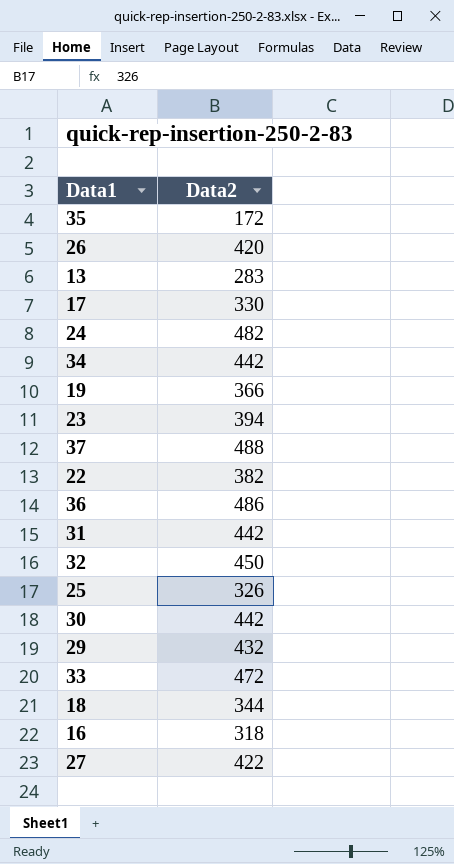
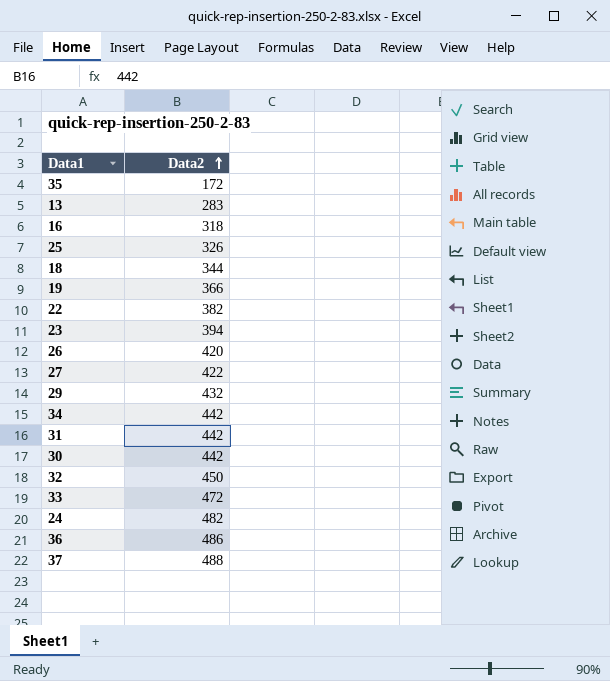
row order: none -> Data2 ascending
row 17: 330 -> none

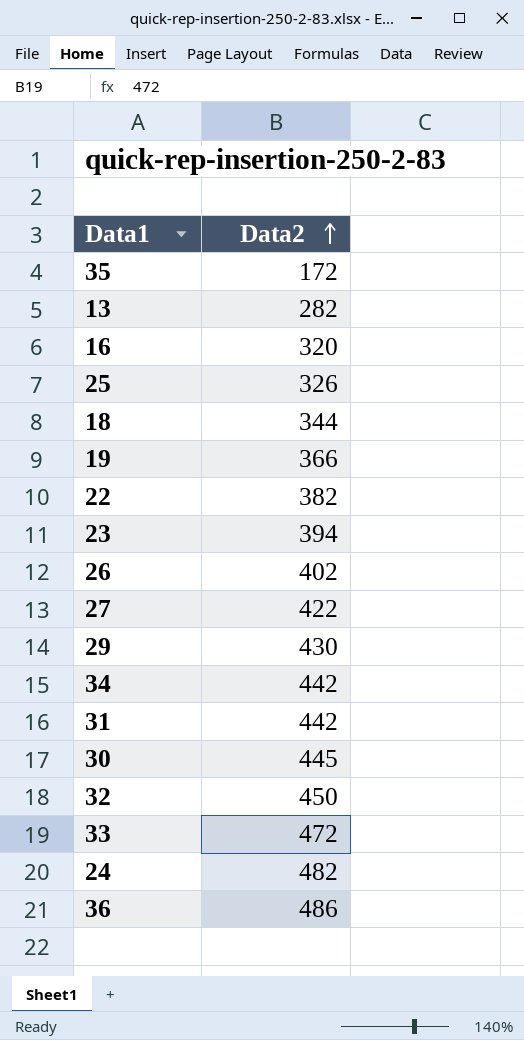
row 37: 488 -> none
13 | Data2: 283 -> 282
16 | Data2: 318 -> 320
26 | Data2: 420 -> 402
29 | Data2: 432 -> 430
30 | Data2: 442 -> 445

